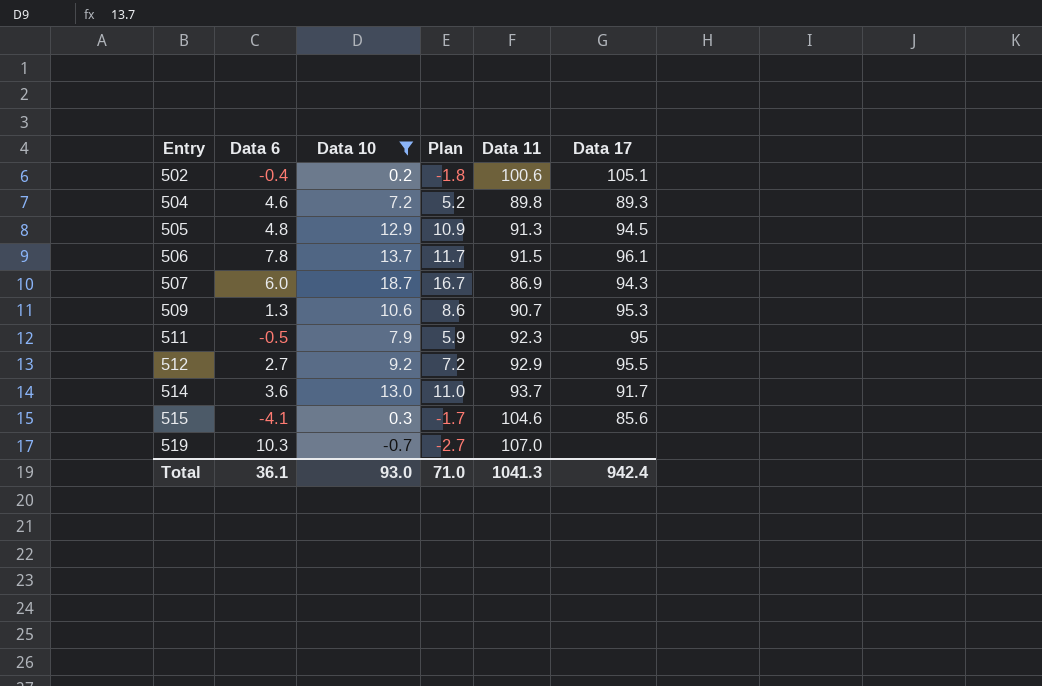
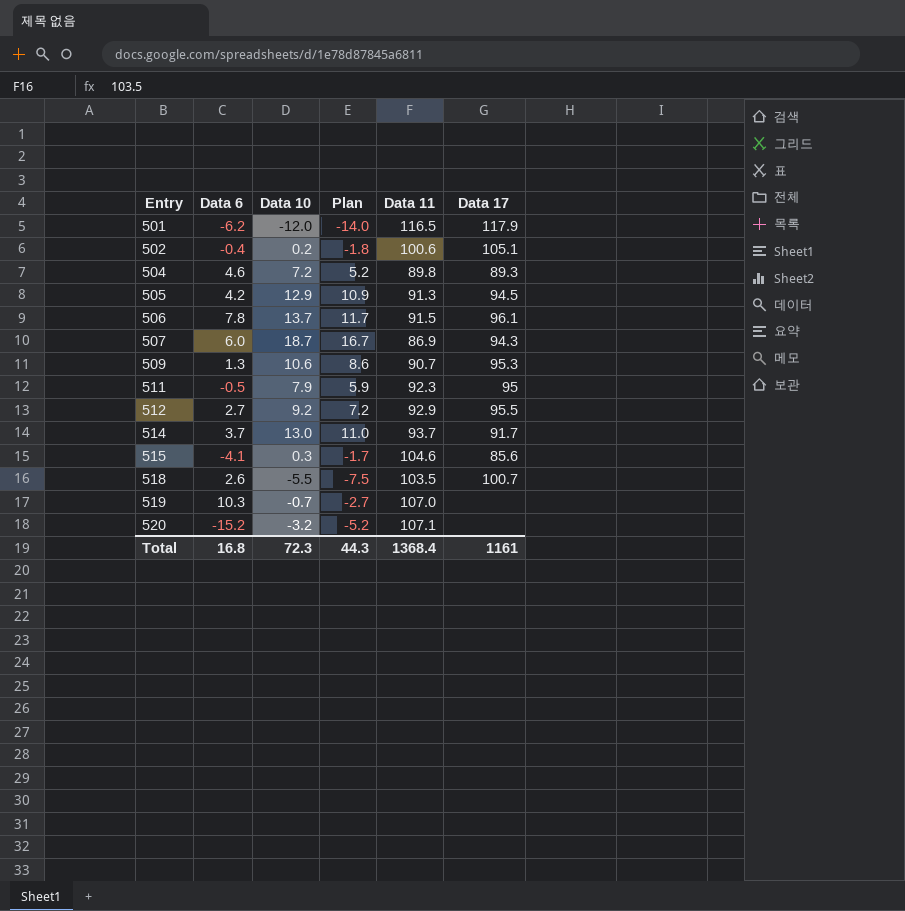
filter: Data 10 >= -0.7 -> none
505 | Data 6: 4.8 -> 4.2
514 | Data 6: 3.6 -> 3.7
Total | Data 6: 36.1 -> 16.8
Total | Data 10: 93.0 -> 72.3
Total | Plan: 71.0 -> 44.3
Total | Data 11: 1041.3 -> 1368.4
Total | Data 17: 942.4 -> 1161

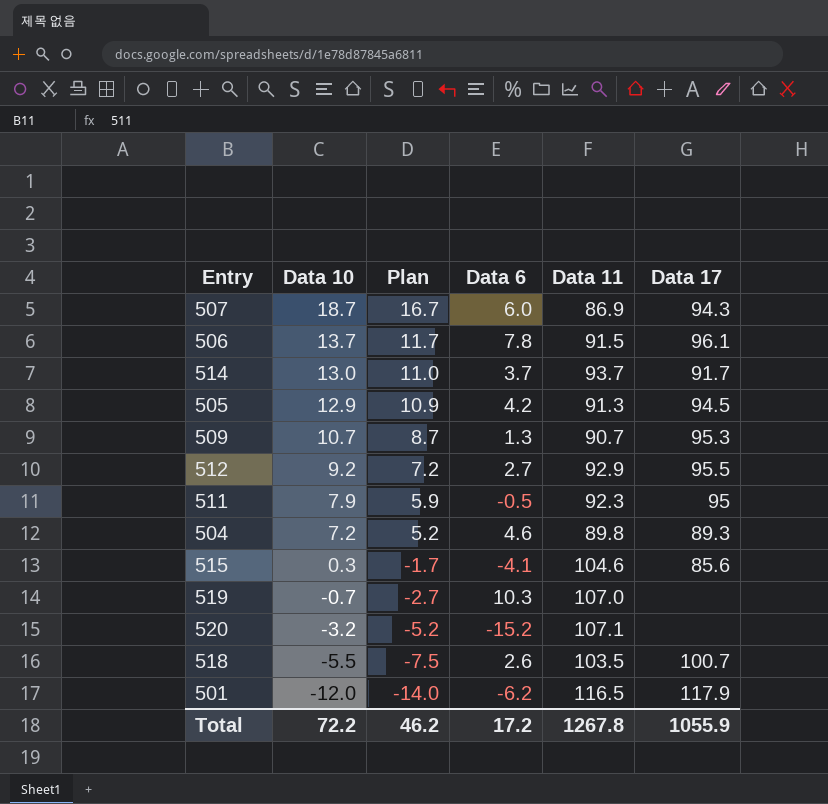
row order: Entry ascending -> Data 10 descending
column Data 6 | position: 2 -> 4
row 502: -0.4 | 0.2 | -1.8 | 100.6 | 105.1 -> none
509 | Data 10: 10.6 -> 10.7
509 | Plan: 8.6 -> 8.7
Total | Data 10: 72.3 -> 72.2
Total | Plan: 44.3 -> 46.2
Total | Data 6: 16.8 -> 17.2
Total | Data 11: 1368.4 -> 1267.8
Total | Data 17: 1161 -> 1055.9

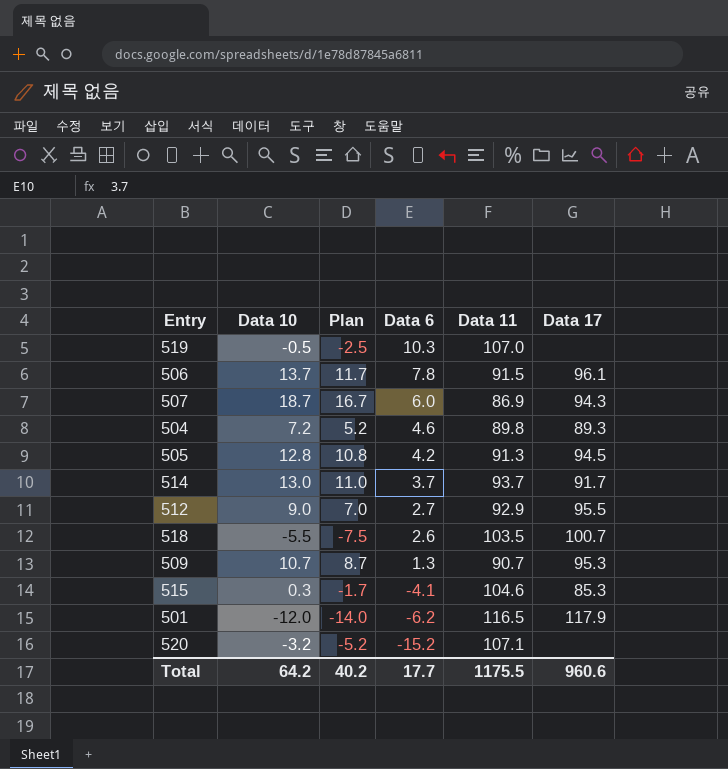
row order: Data 10 descending -> Data 6 descending
row 511: 7.9 | 5.9 | -0.5 | 92.3 | 95 -> none
519 | Data 10: -0.7 -> -0.5
519 | Plan: -2.7 -> -2.5
505 | Data 10: 12.9 -> 12.8
505 | Plan: 10.9 -> 10.8
512 | Data 10: 9.2 -> 9.0
512 | Plan: 7.2 -> 7.0
515 | Data 17: 85.6 -> 85.3
Total | Data 10: 72.2 -> 64.2
Total | Plan: 46.2 -> 40.2
Total | Data 6: 17.2 -> 17.7
Total | Data 11: 1267.8 -> 1175.5
Total | Data 17: 1055.9 -> 960.6

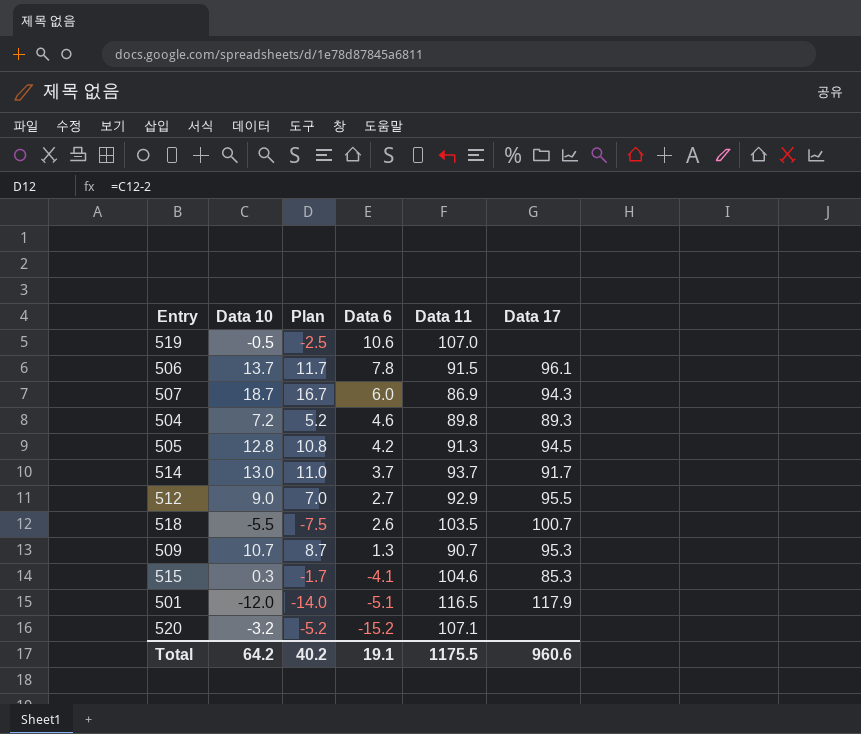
519 | Data 6: 10.3 -> 10.6
501 | Data 6: -6.2 -> -5.1
Total | Data 6: 17.7 -> 19.1

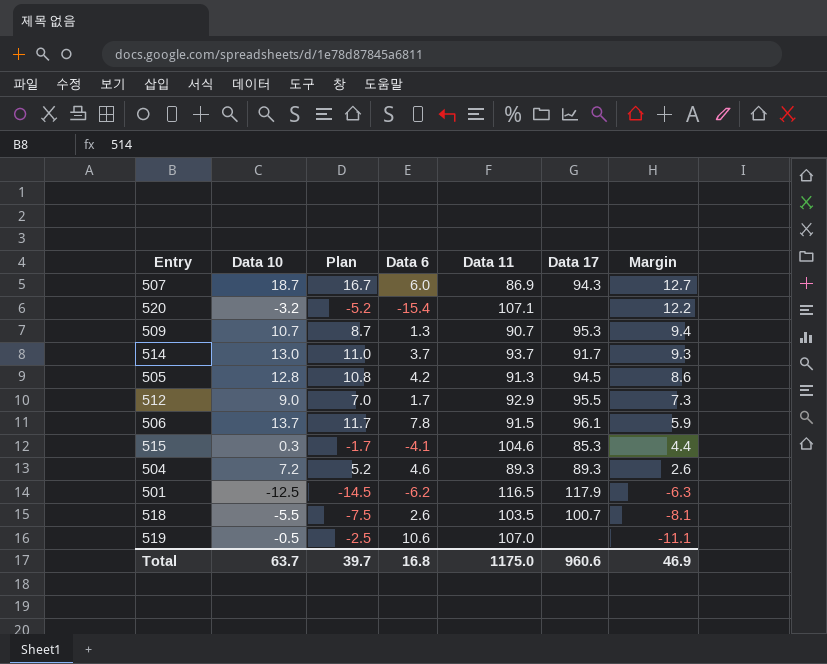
row order: Data 6 descending -> Margin descending
column Margin | formula: none -> [Data 10] - [Data 6]
520 | Data 6: -15.2 -> -15.4
512 | Data 6: 2.7 -> 1.7
504 | Data 11: 89.8 -> 89.3
501 | Data 10: -12.0 -> -12.5
501 | Plan: -14.0 -> -14.5
501 | Data 6: -5.1 -> -6.2
Total | Data 10: 64.2 -> 63.7
Total | Plan: 40.2 -> 39.7
Total | Data 6: 19.1 -> 16.8
Total | Data 11: 1175.5 -> 1175.0

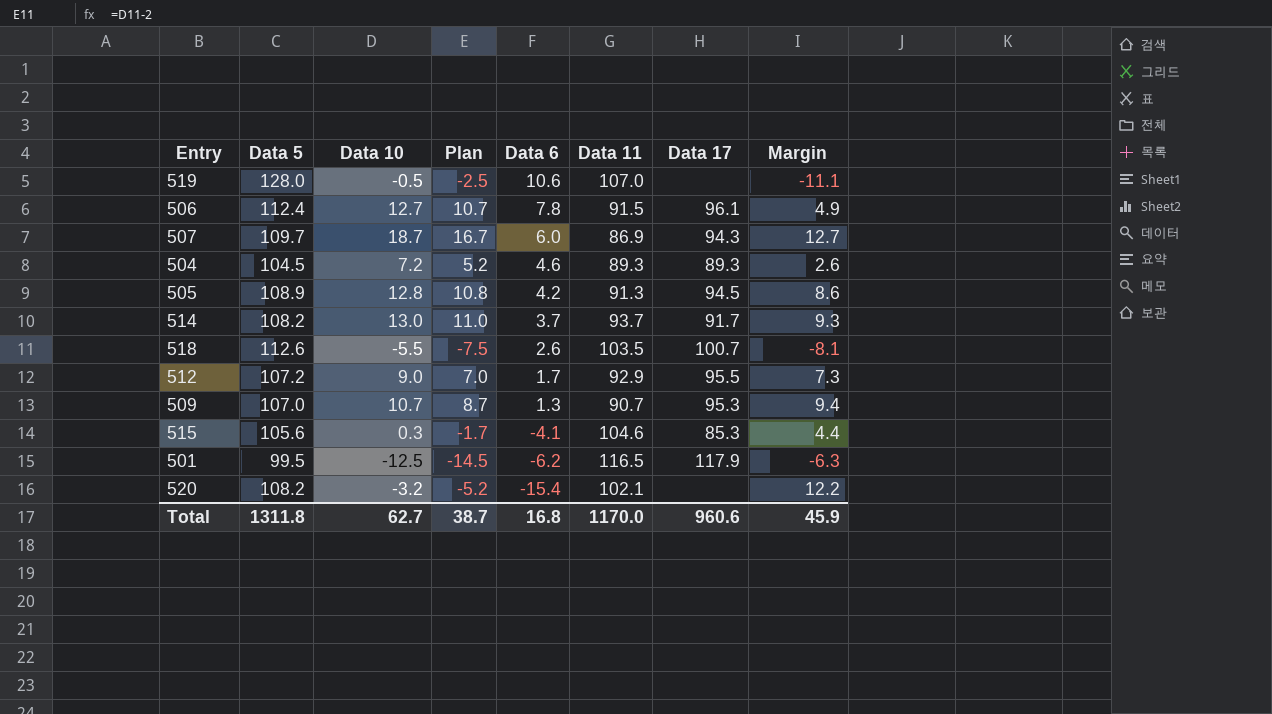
row order: Margin descending -> Data 6 descending
column Data 5 | position: none -> 2
506 | Data 10: 13.7 -> 12.7
506 | Plan: 11.7 -> 10.7
506 | Margin: 5.9 -> 4.9
520 | Data 11: 107.1 -> 102.1
Total | Data 10: 63.7 -> 62.7
Total | Plan: 39.7 -> 38.7
Total | Data 11: 1175.0 -> 1170.0
Total | Margin: 46.9 -> 45.9

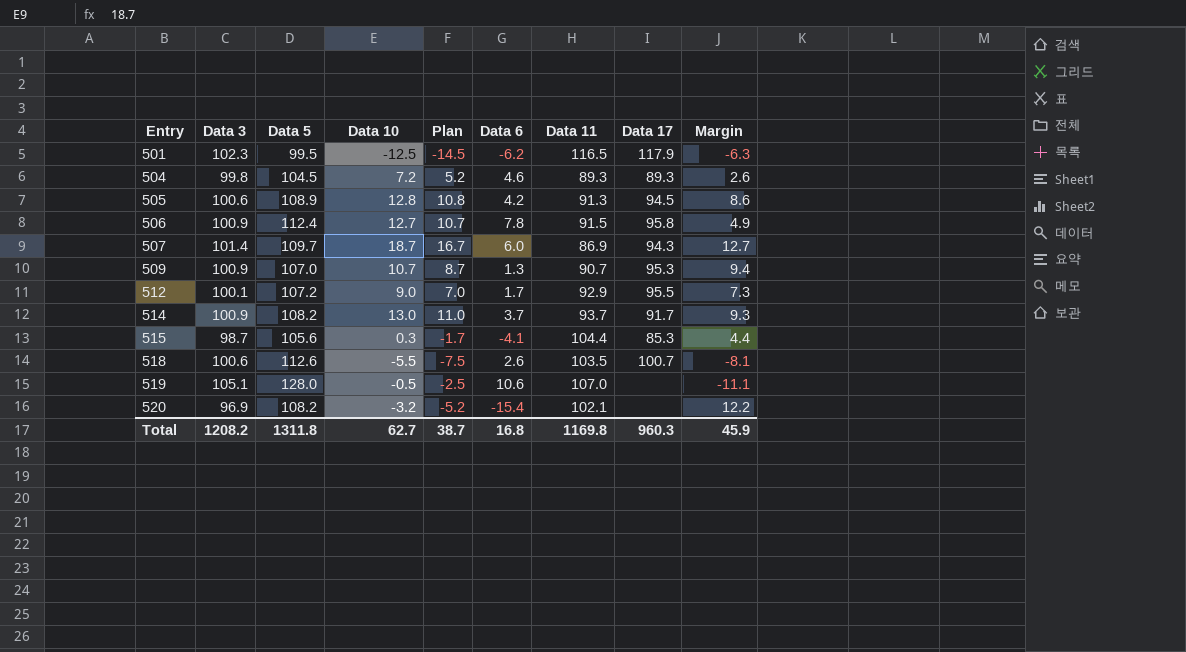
row order: Data 6 descending -> Entry ascending
column Data 3 | position: none -> 2
506 | Data 17: 96.1 -> 95.8
515 | Data 11: 104.6 -> 104.4
Total | Data 11: 1170.0 -> 1169.8
Total | Data 17: 960.6 -> 960.3

